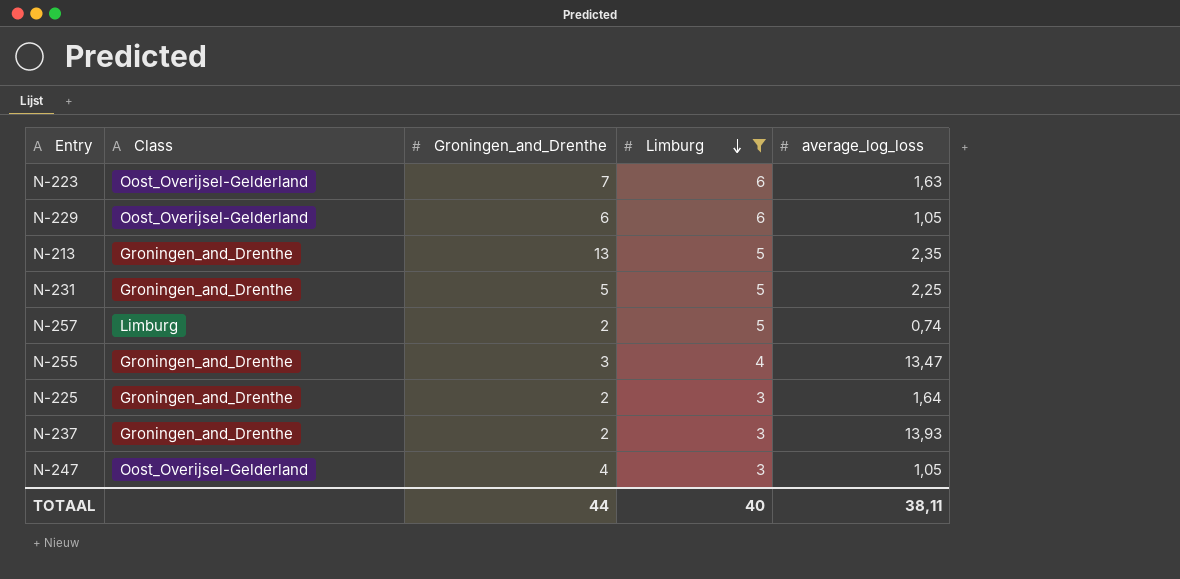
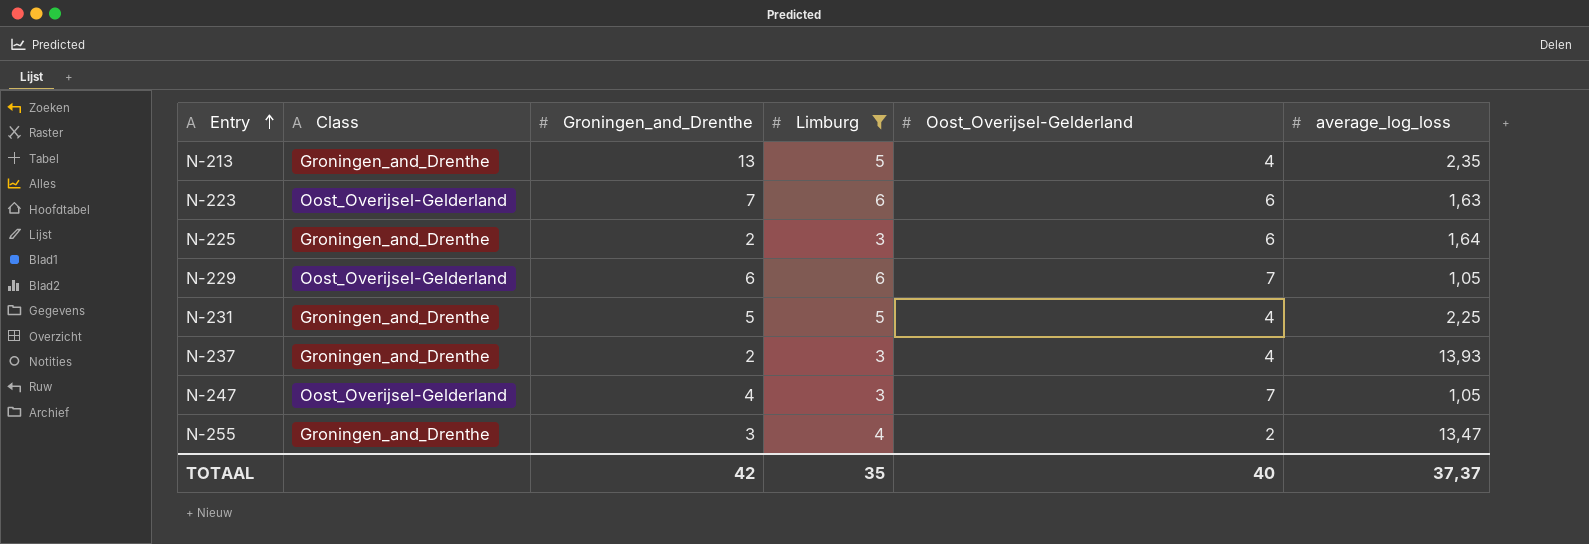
row order: Limburg descending -> Entry ascending
column Oost_Overijsel-Gelderland | position: none -> 5
row N-257: Limburg | 2 | 5 | 0,74 -> none
TOTAAL | Groningen_and_Drenthe: 44 -> 42
TOTAAL | Limburg: 40 -> 35
TOTAAL | average_log_loss: 38,11 -> 37,37

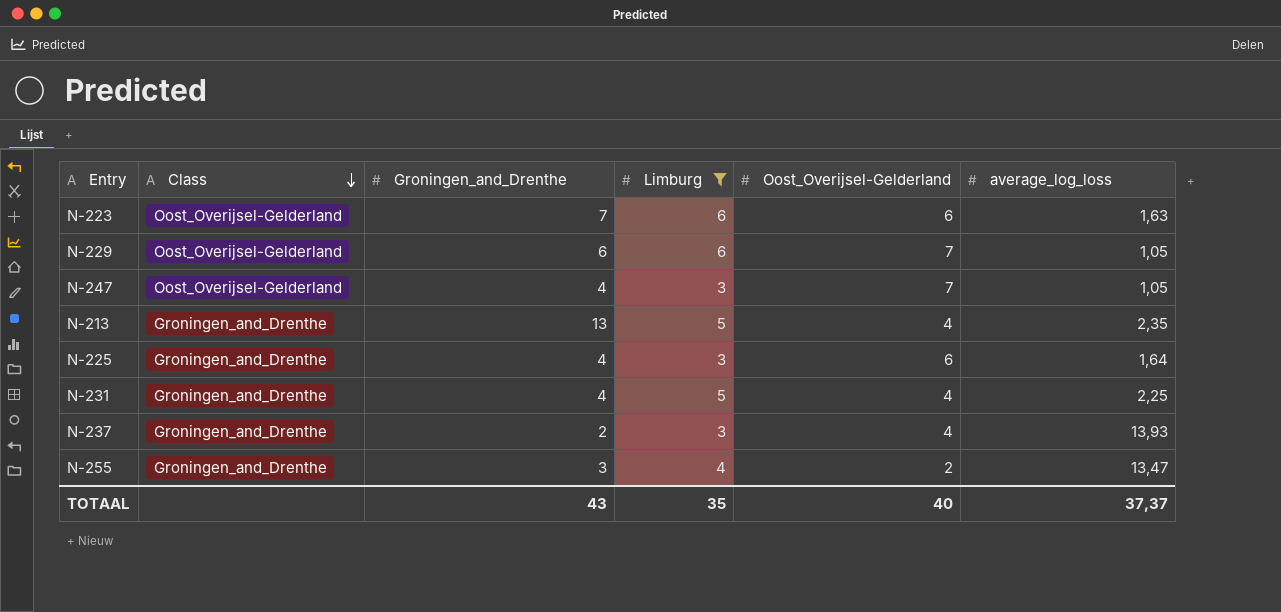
row order: Entry ascending -> Class descending
N-225 | Groningen_and_Drenthe: 2 -> 4
N-231 | Groningen_and_Drenthe: 5 -> 4
TOTAAL | Groningen_and_Drenthe: 42 -> 43

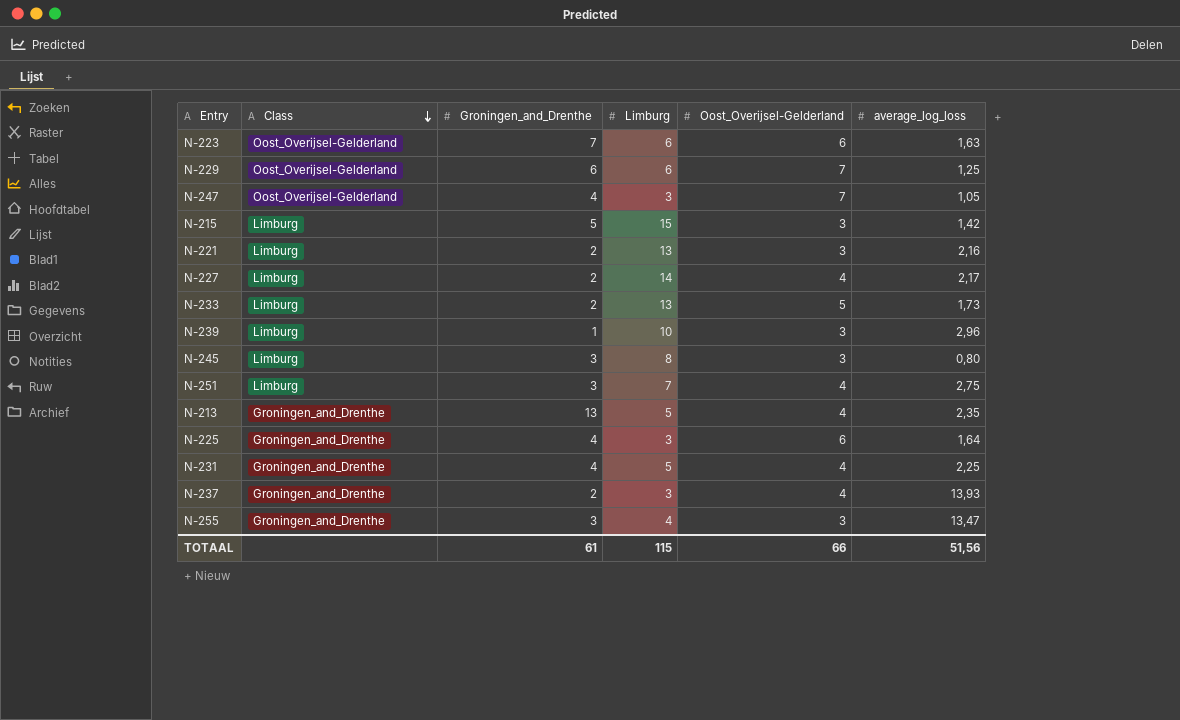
filter: Limburg <= 6 -> none
N-229 | average_log_loss: 1,05 -> 1,25
N-255 | Oost_Overijsel-Gelderland: 2 -> 3
TOTAAL | Groningen_and_Drenthe: 43 -> 61
TOTAAL | Limburg: 35 -> 115
TOTAAL | Oost_Overijsel-Gelderland: 40 -> 66
TOTAAL | average_log_loss: 37,37 -> 51,56

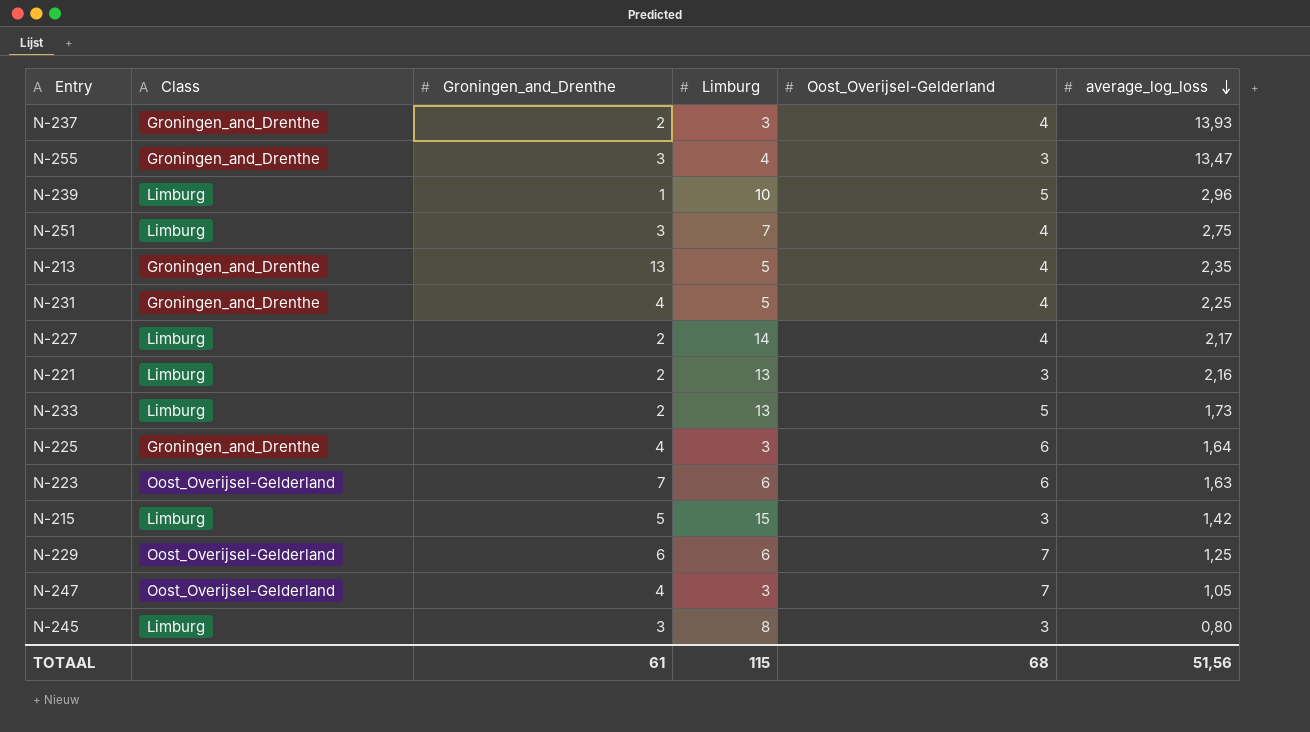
row order: Class descending -> average_log_loss descending
N-239 | Oost_Overijsel-Gelderland: 3 -> 5
TOTAAL | Oost_Overijsel-Gelderland: 66 -> 68

